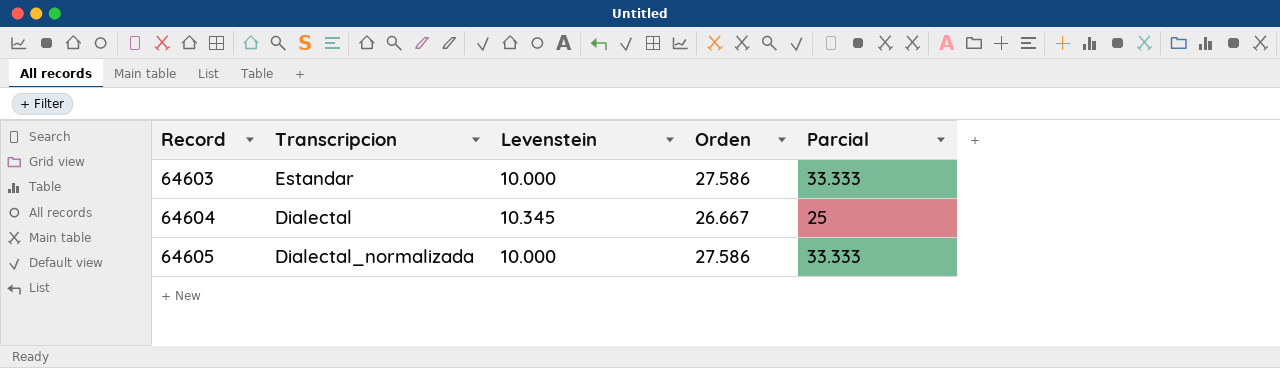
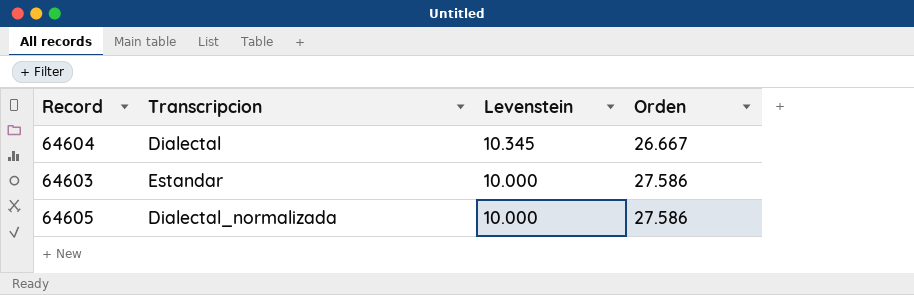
row order: Record ascending -> Levenstein descending
column Parcial | position: 5 -> none

